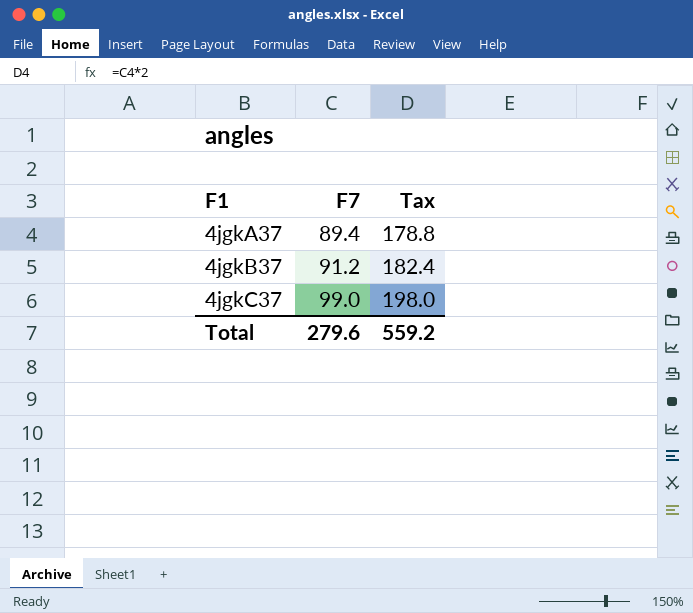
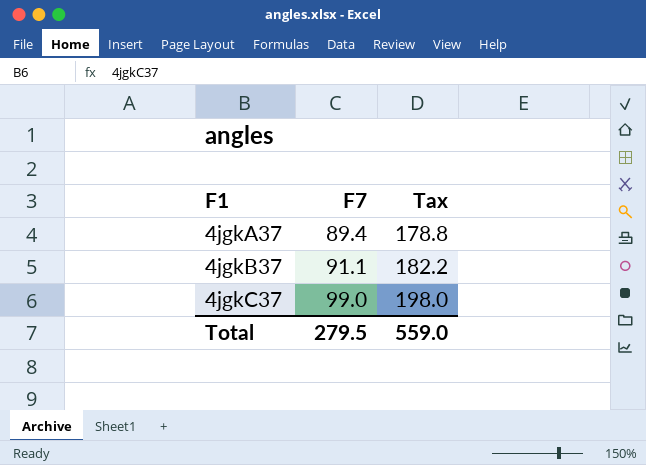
4jgkB37 | F7: 91.2 -> 91.1
4jgkB37 | Tax: 182.4 -> 182.2
Total | F7: 279.6 -> 279.5
Total | Tax: 559.2 -> 559.0

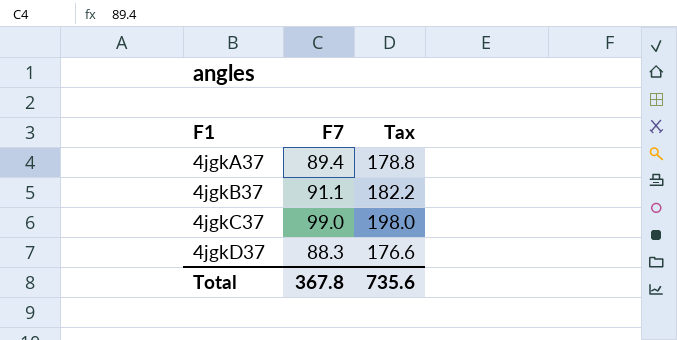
row 4jgkD37: none -> 88.3 | 176.6
Total | F7: 279.5 -> 367.8
Total | Tax: 559.0 -> 735.6

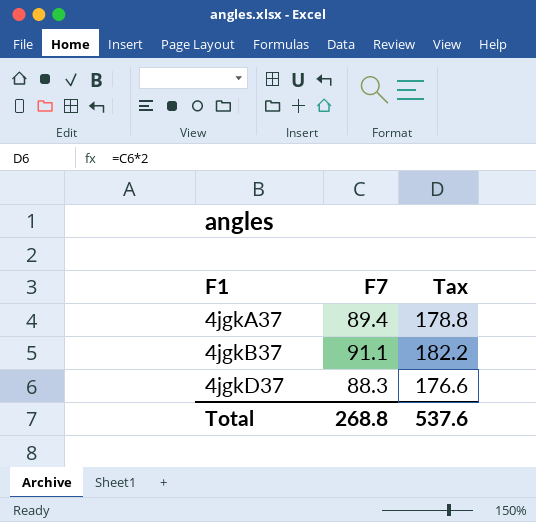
row 4jgkC37: 99.0 | 198.0 -> none
Total | F7: 367.8 -> 268.8
Total | Tax: 735.6 -> 537.6

